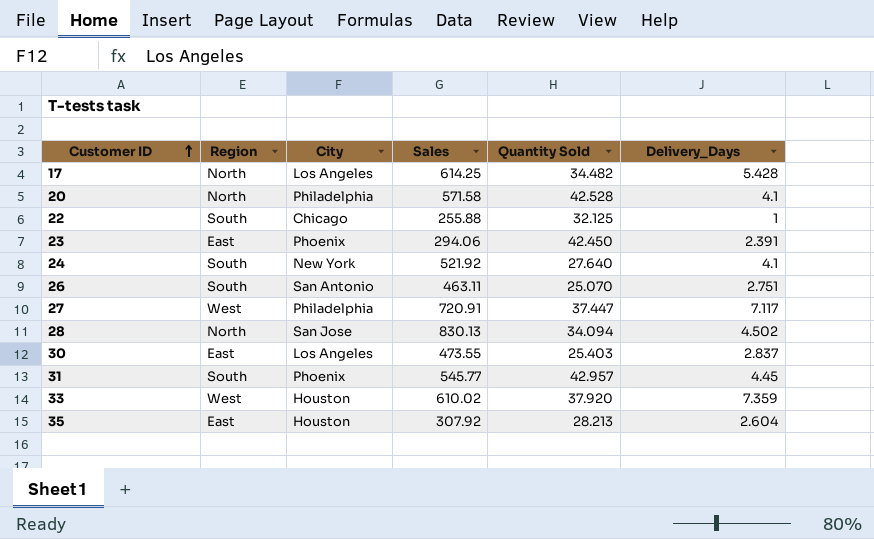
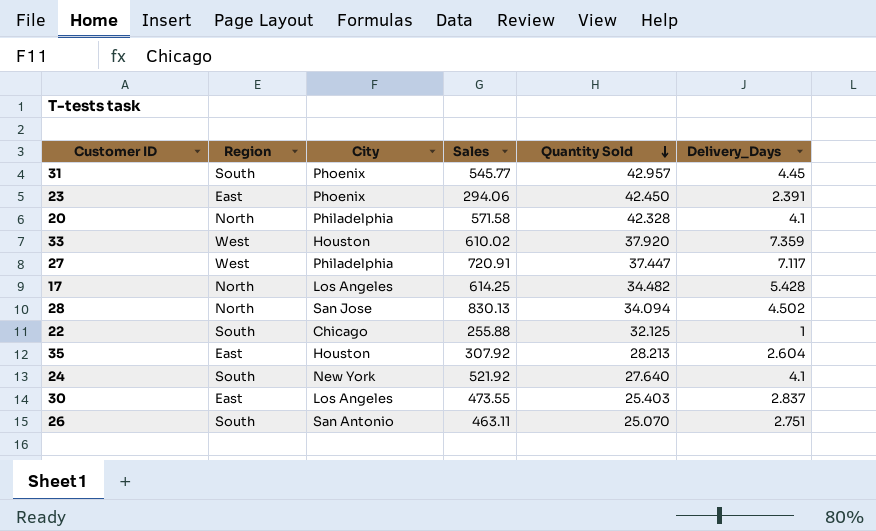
row order: Customer ID ascending -> Quantity Sold descending
20 | Quantity Sold: 42.528 -> 42.328

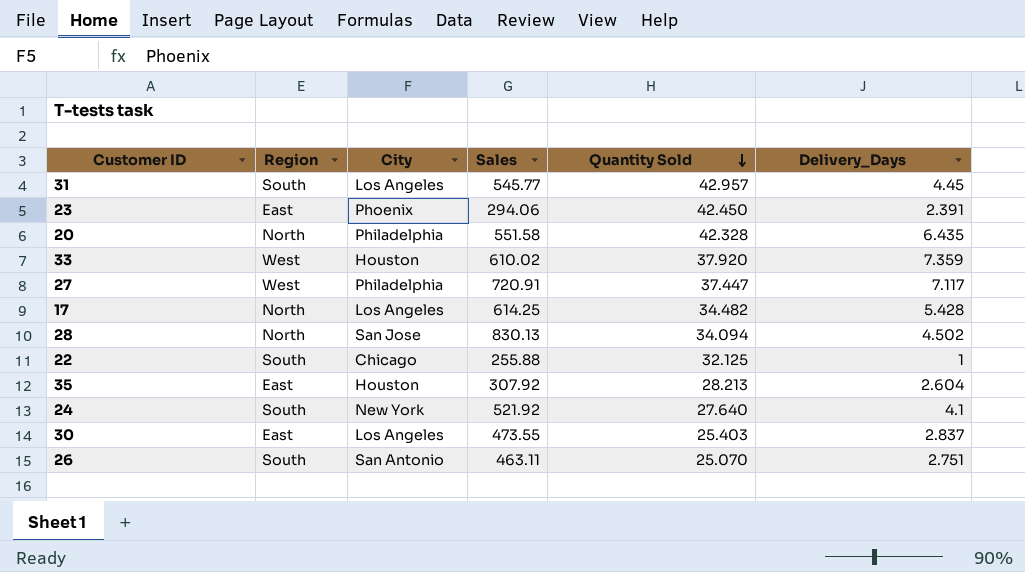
31 | City: Phoenix -> Los Angeles
20 | Sales: 571.58 -> 551.58
20 | Delivery_Days: 4.1 -> 6.435

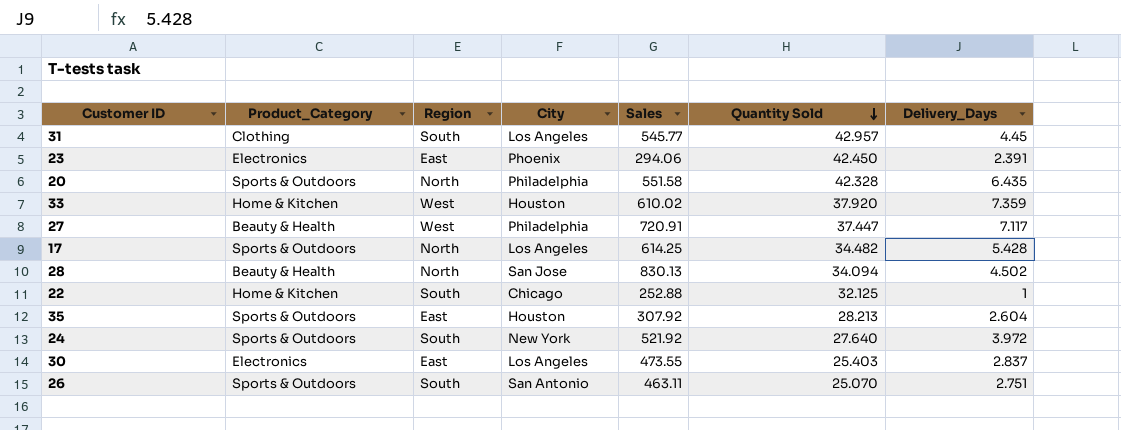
column Product_Category | position: none -> 2
22 | Sales: 255.88 -> 252.88
24 | Delivery_Days: 4.1 -> 3.972

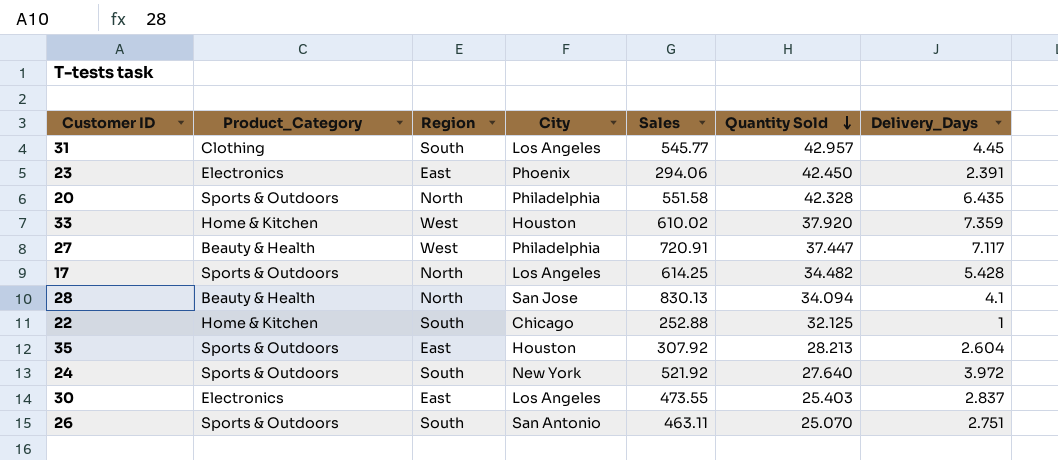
28 | Delivery_Days: 4.502 -> 4.1

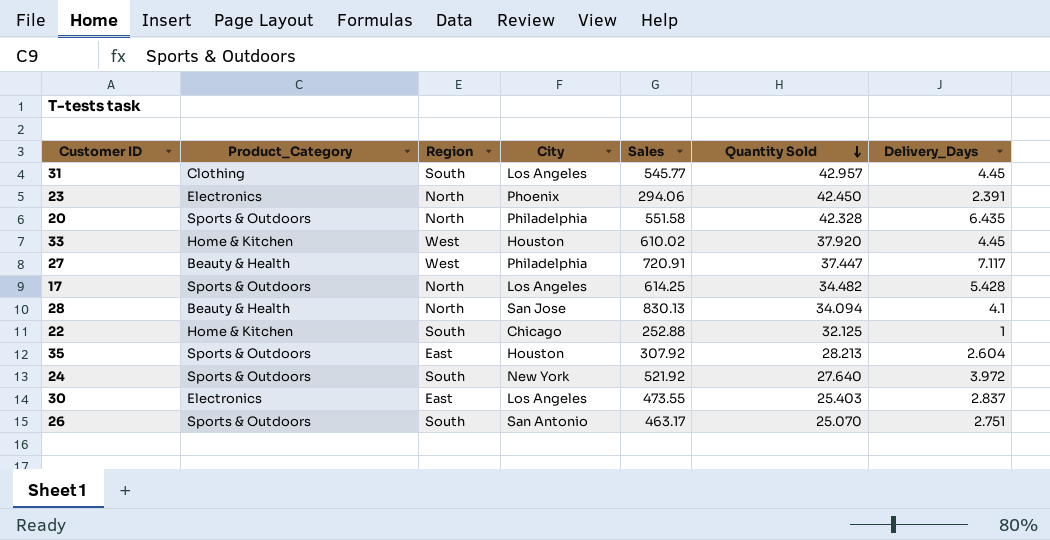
23 | Region: East -> North
33 | Delivery_Days: 7.359 -> 4.45
26 | Sales: 463.11 -> 463.17

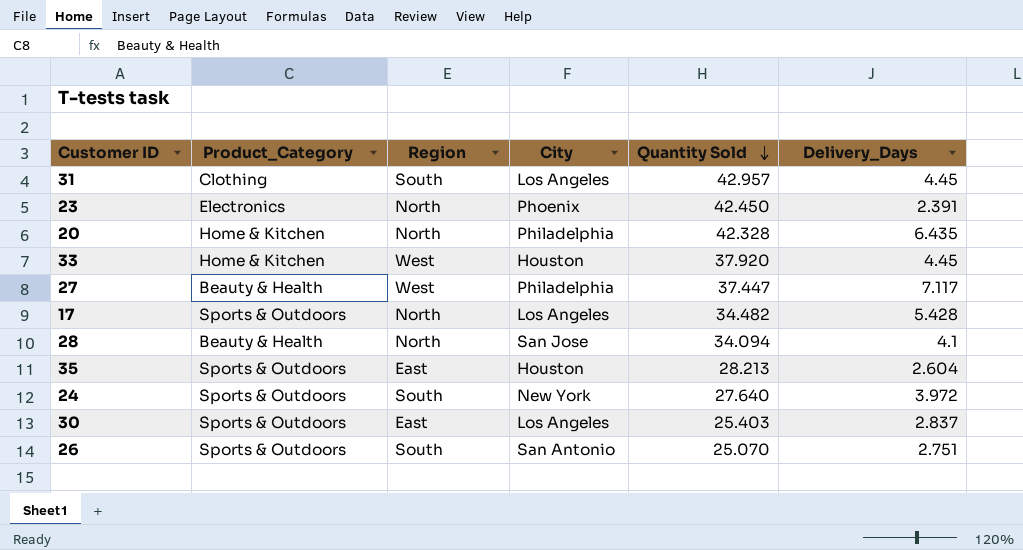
column Sales | position: 5 -> none
row 22: Home & Kitchen | South | Chicago | 252.88 | 32.125 | 1 -> none
20 | Product_Category: Sports & Outdoors -> Home & Kitchen
30 | Product_Category: Electronics -> Sports & Outdoors

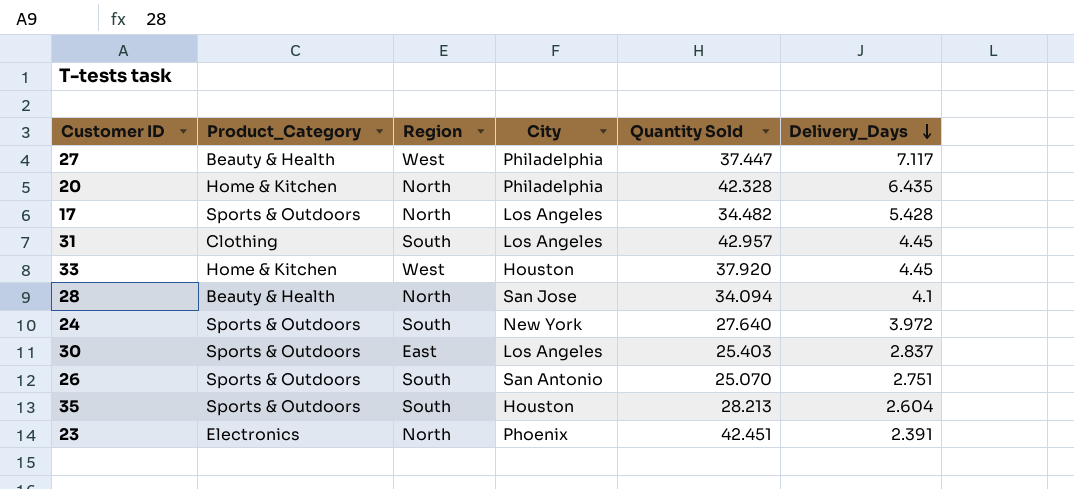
row order: Quantity Sold descending -> Delivery_Days descending
35 | Region: East -> South
23 | Quantity Sold: 42.450 -> 42.451

